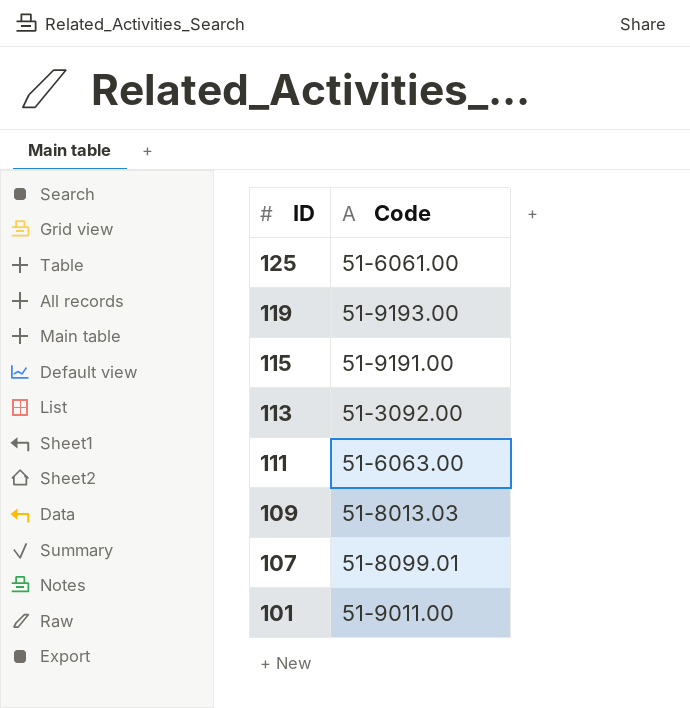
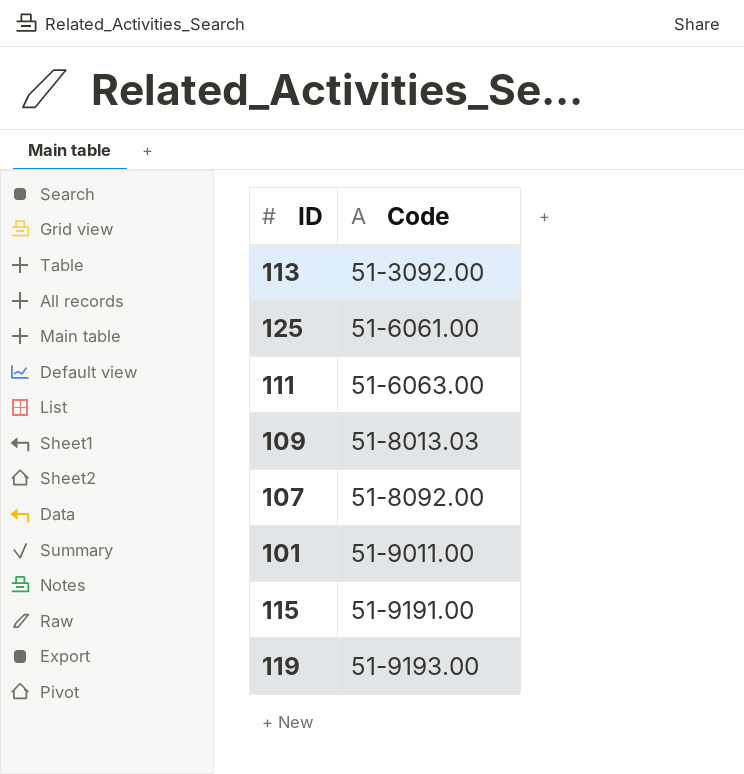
row order: ID descending -> Code ascending
107 | Code: 51-8099.01 -> 51-8092.00

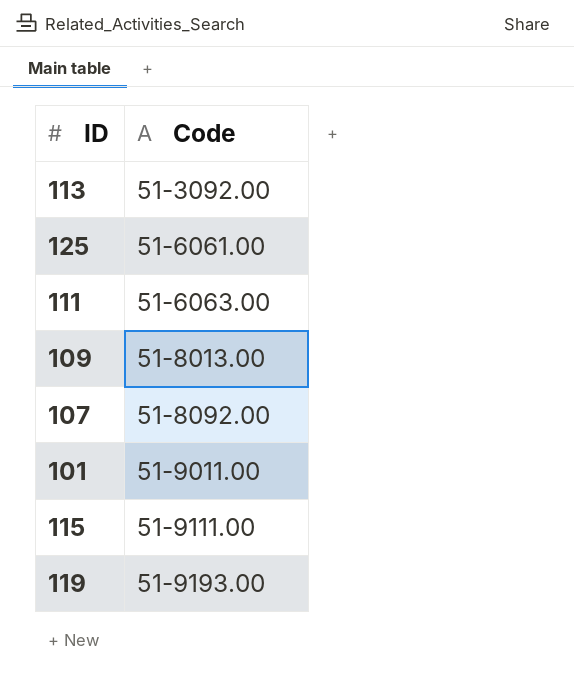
109 | Code: 51-8013.03 -> 51-8013.00
115 | Code: 51-9191.00 -> 51-9111.00

